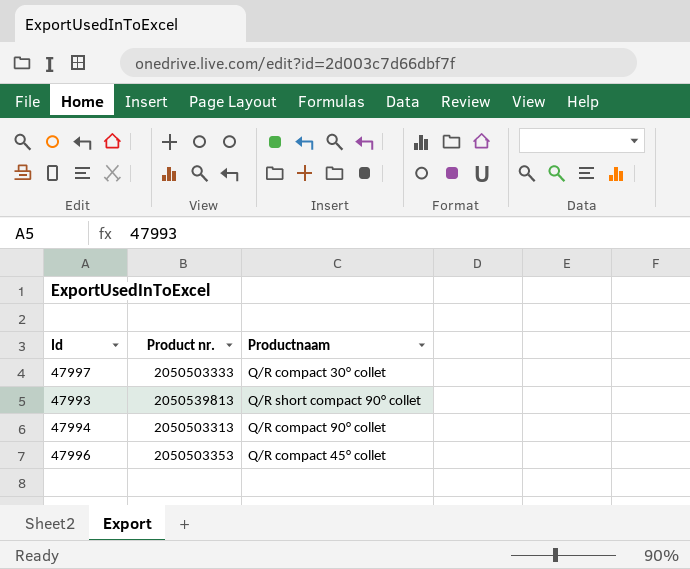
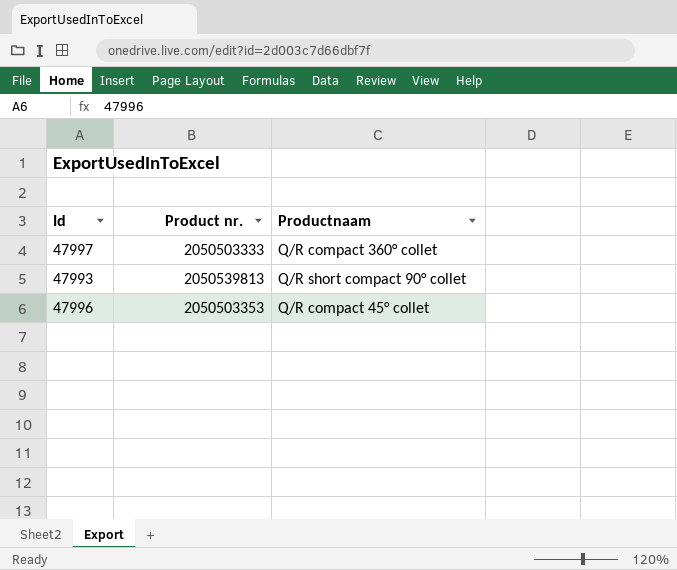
row 47994: 2050503313 | Q/R compact 90° collet -> none
47997 | Productnaam: Q/R compact 30° collet -> Q/R compact 360° collet

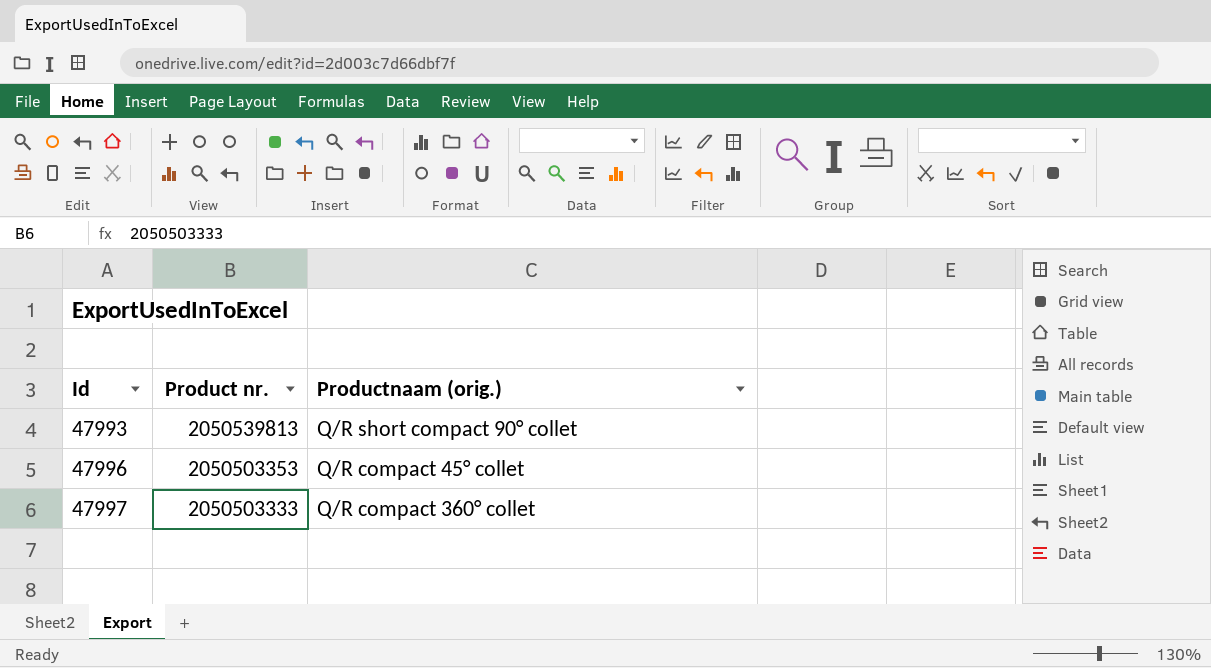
row order: none -> Id ascending
column name: Productnaam -> Productnaam (orig.)

